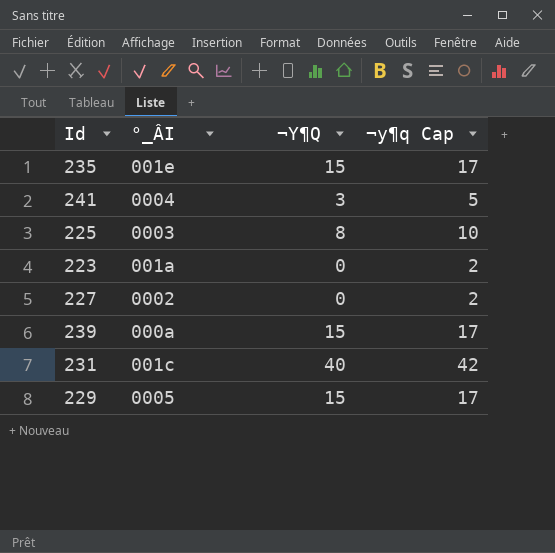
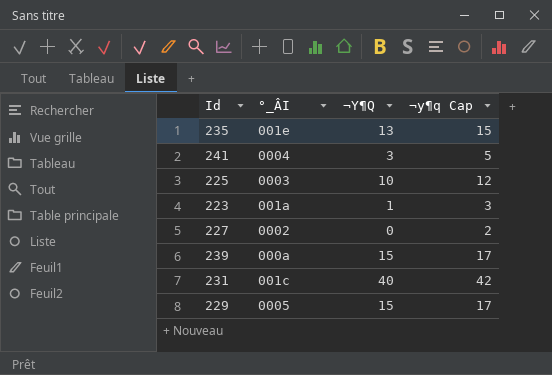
235 | ¬Y¶Q: 15 -> 13
235 | ¬y¶q Cap: 17 -> 15
225 | ¬Y¶Q: 8 -> 10
225 | ¬y¶q Cap: 10 -> 12
223 | ¬Y¶Q: 0 -> 1
223 | ¬y¶q Cap: 2 -> 3

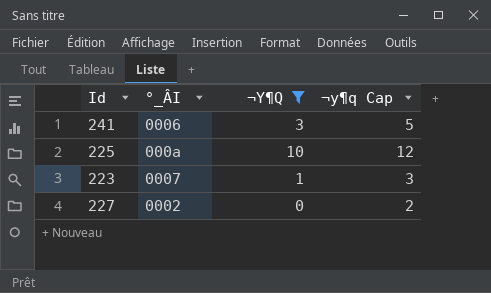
filter: none -> ¬Y¶Q <= 10
241 | °_ÂI: 0004 -> 0006
225 | °_ÂI: 0003 -> 000a
223 | °_ÂI: 001a -> 0007

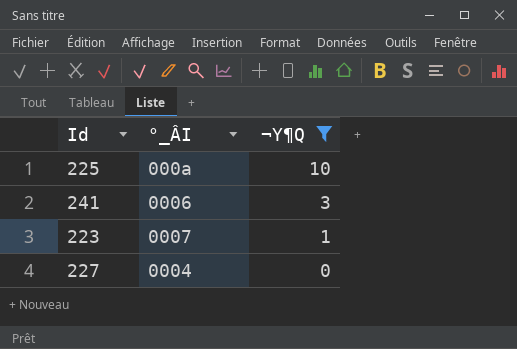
row order: none -> ¬Y¶Q descending
column ¬y¶q Cap | formula: [¬Y¶Q] + 2 -> none
227 | °_ÂI: 0002 -> 0004

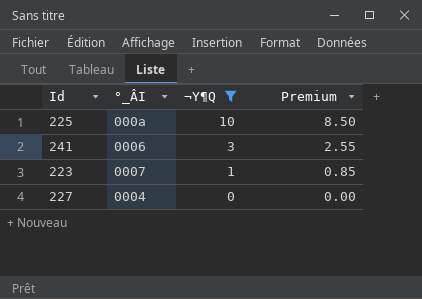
column Premium | formula: none -> [¬Y¶Q] * 0.85

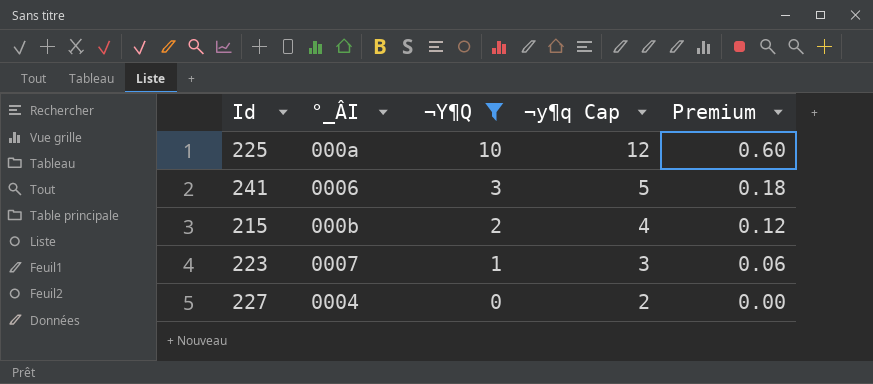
column ¬y¶q Cap | formula: none -> [¬Y¶Q] + 2
column Premium | formula: [¬Y¶Q] * 0.85 -> [¬Y¶Q] * 0.06
row 215: none -> 000b | 2 | 4 | 0.12

